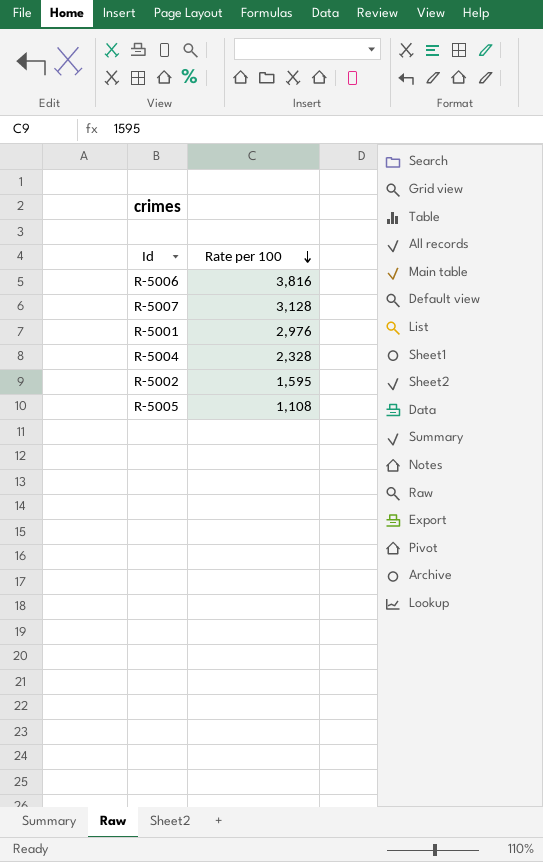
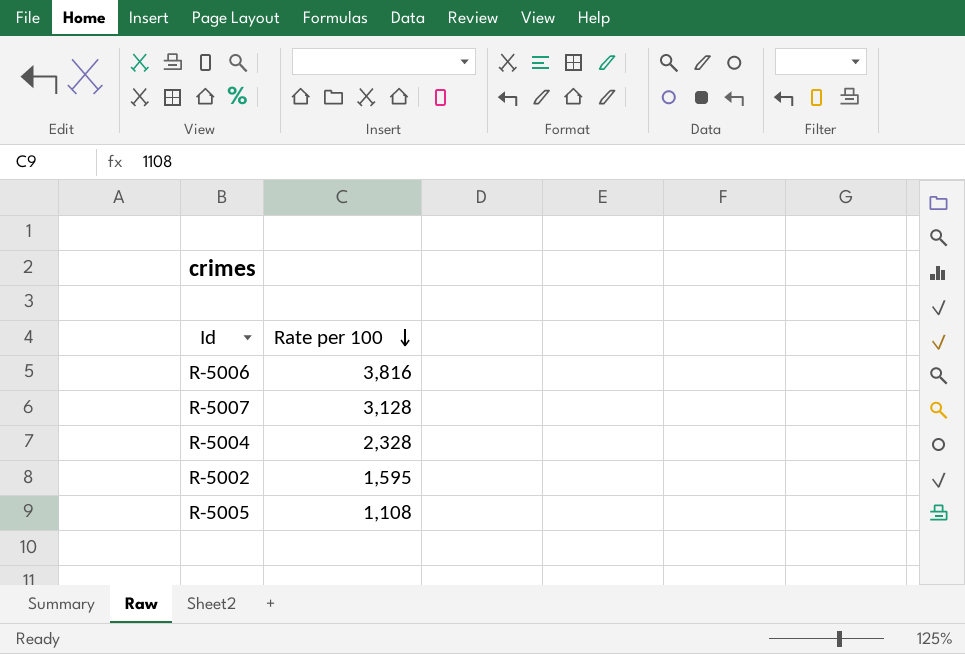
row R-5001: 2,976 -> none

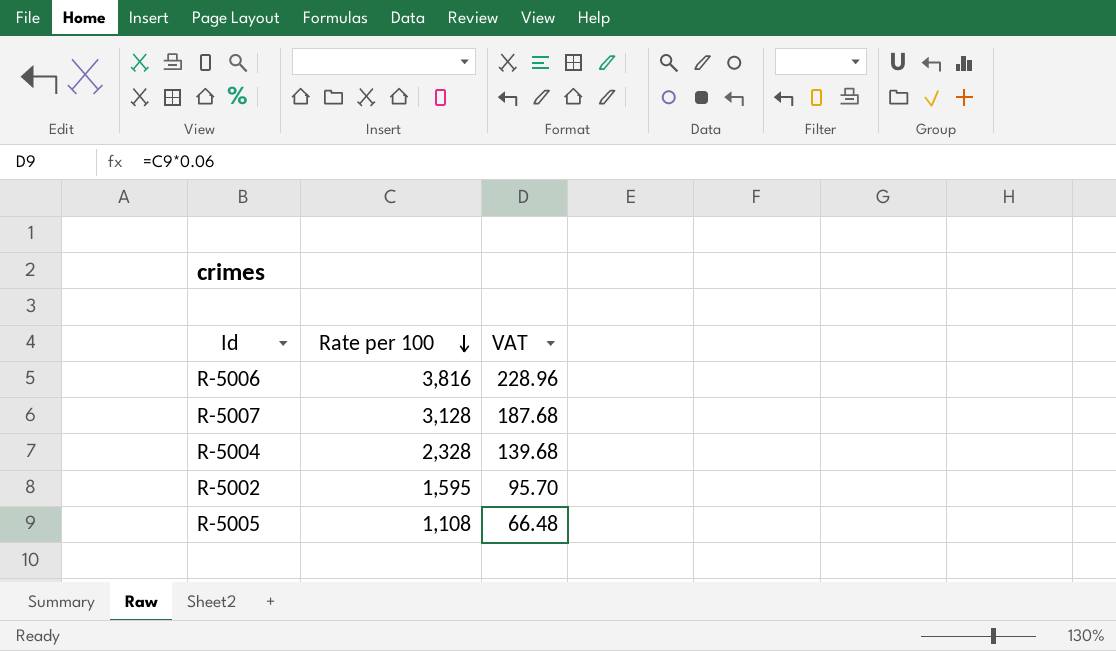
column VAT | formula: none -> [Rate per 100] * 0.06

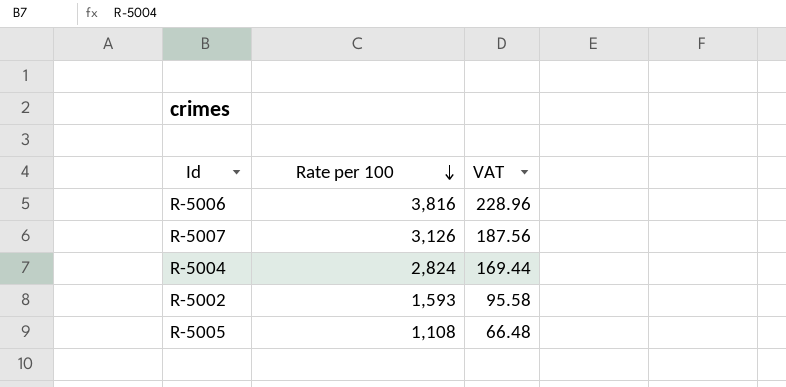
R-5007 | Rate per 100: 3,128 -> 3,126
R-5007 | VAT: 187.68 -> 187.56
R-5004 | Rate per 100: 2,328 -> 2,824
R-5004 | VAT: 139.68 -> 169.44
R-5002 | Rate per 100: 1,595 -> 1,593
R-5002 | VAT: 95.70 -> 95.58

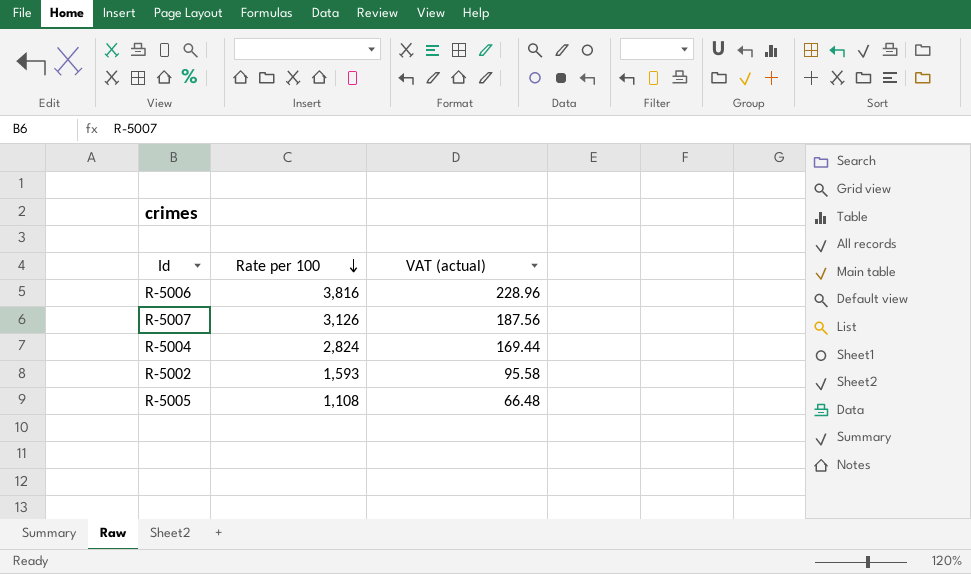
column name: VAT -> VAT (actual)

